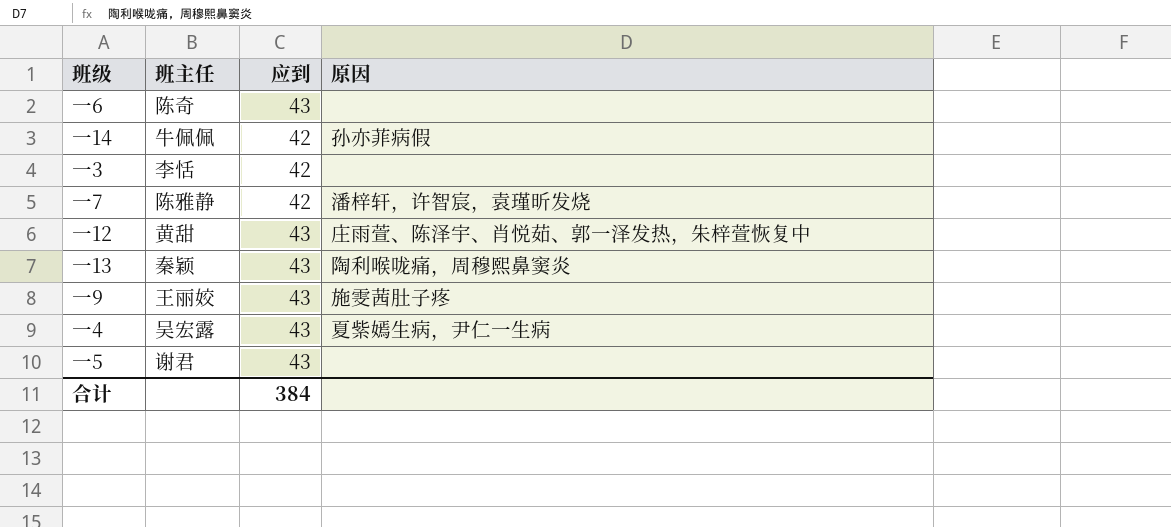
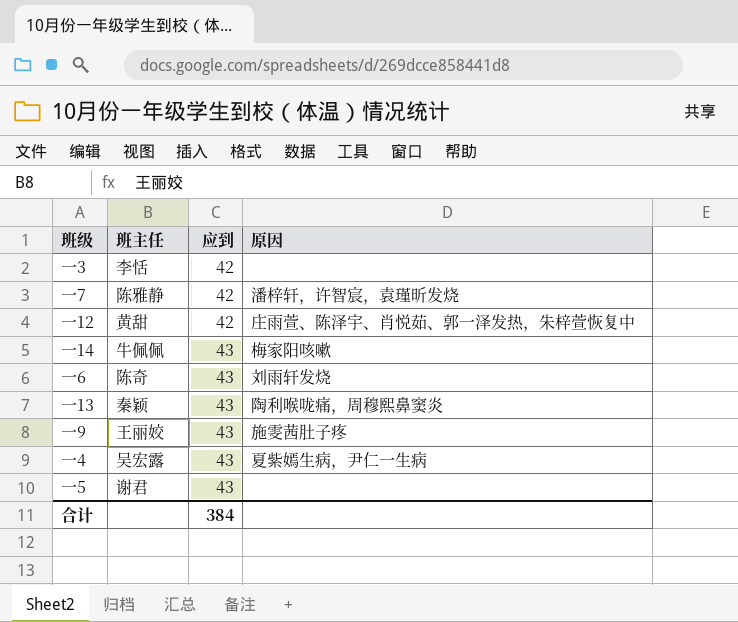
row order: none -> 应到 ascending
一12 | 应到: 43 -> 42
一14 | 应到: 42 -> 43
一14 | 原因: 孙亦菲病假 -> 梅家阳咳嗽
一6 | 原因: none -> 刘雨轩发烧

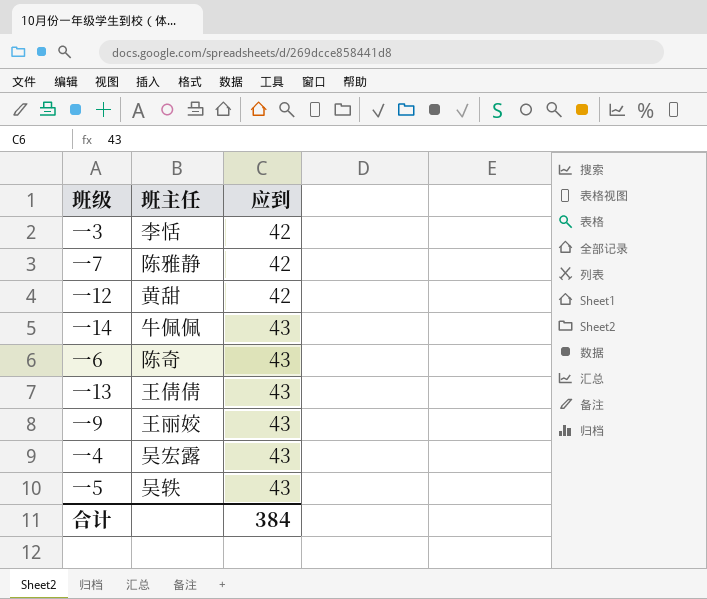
column 原因 | position: 4 -> none
一13 | 班主任: 秦颖 -> 王倩倩
一5 | 班主任: 谢君 -> 吴轶

